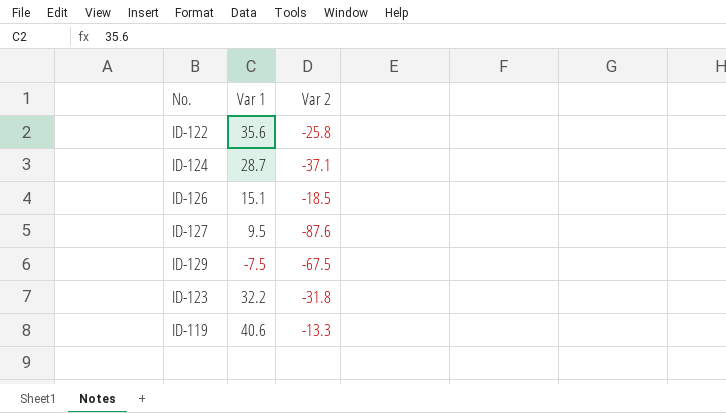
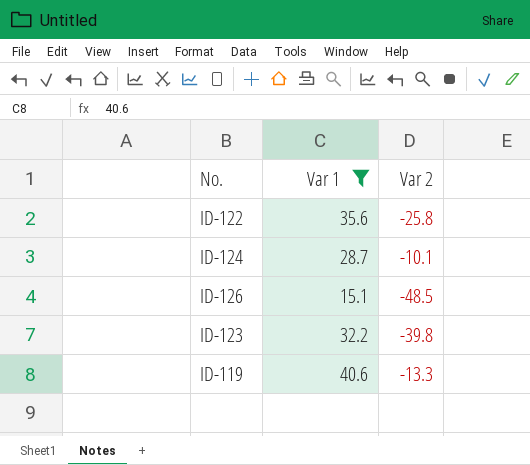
filter: none -> Var 1 >= 15.1
ID-124 | Var 2: -37.1 -> -10.1
ID-126 | Var 2: -18.5 -> -48.5
ID-123 | Var 2: -31.8 -> -39.8

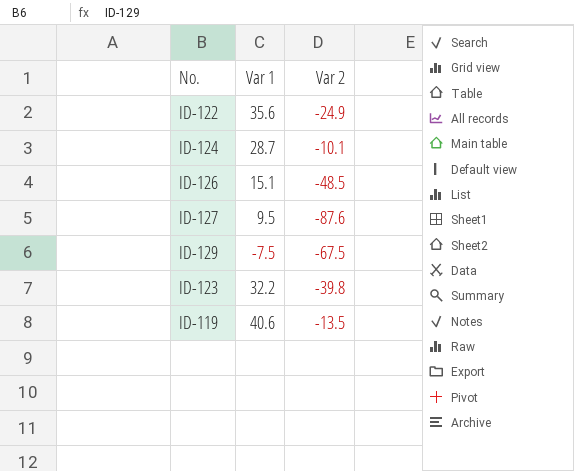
filter: Var 1 >= 15.1 -> none
ID-122 | Var 2: -25.8 -> -24.9
ID-119 | Var 2: -13.3 -> -13.5

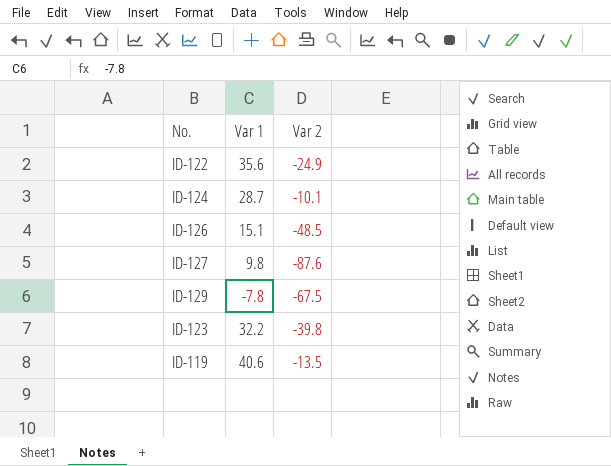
ID-127 | Var 1: 9.5 -> 9.8
ID-129 | Var 1: -7.5 -> -7.8

